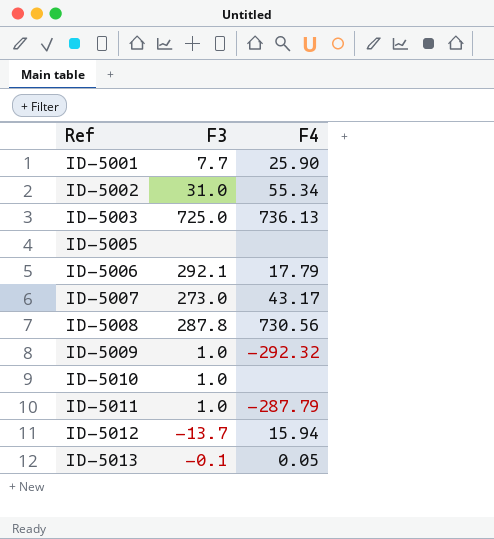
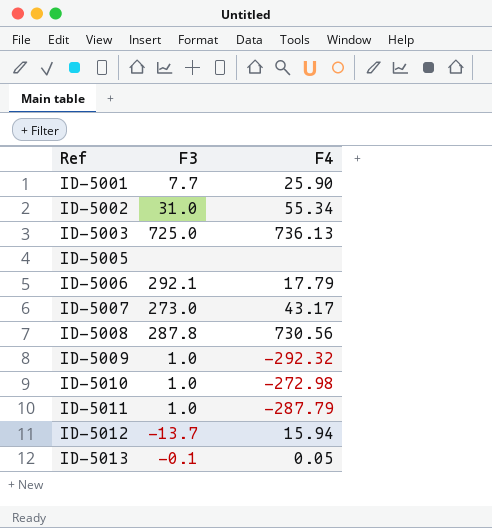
ID-5010 | F4: none -> -272.98

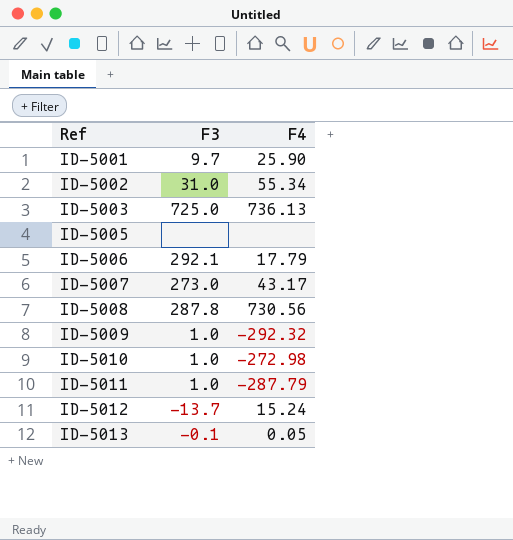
ID-5001 | F3: 7.7 -> 9.7
ID-5012 | F4: 15.94 -> 15.24

